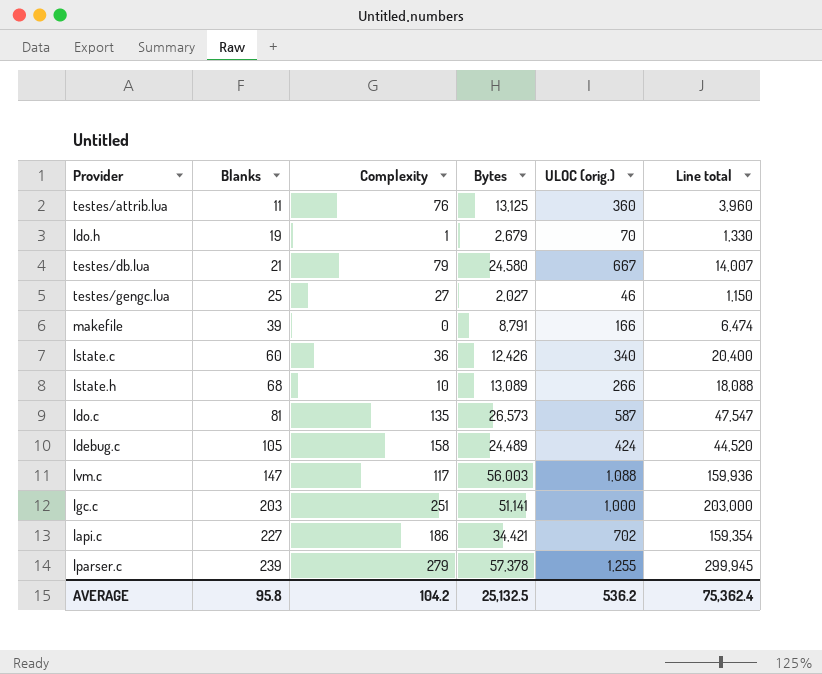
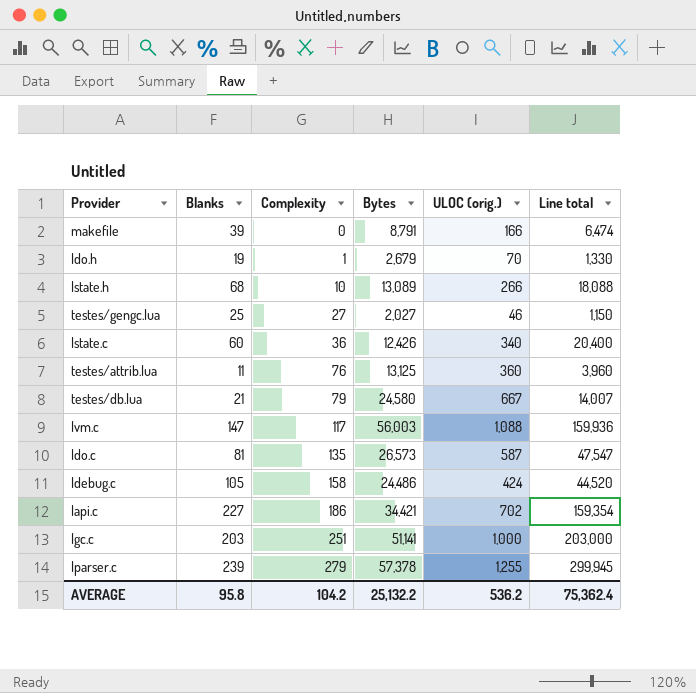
row order: Blanks ascending -> Complexity ascending
ldebug.c | Bytes: 24,489 -> 24,486
AVERAGE | Bytes: 25,132.5 -> 25,132.2

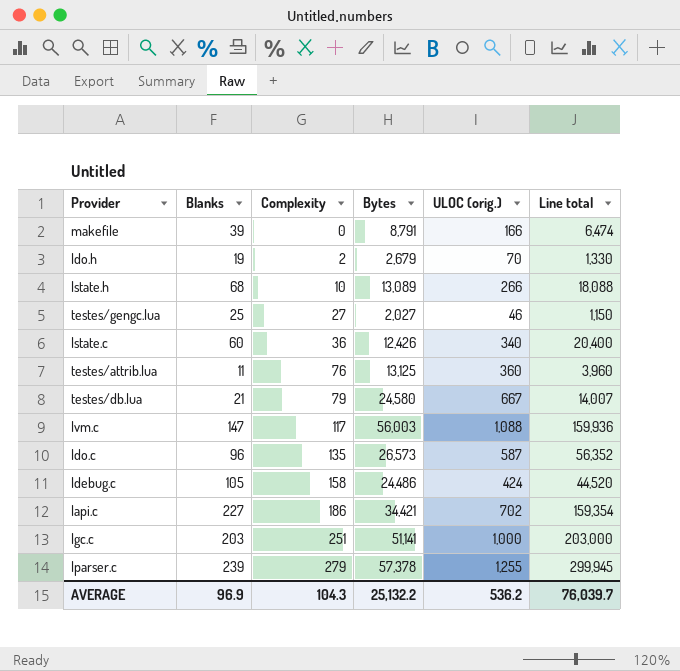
ldo.h | Complexity: 1 -> 2
ldo.c | Blanks: 81 -> 96
ldo.c | Line total: 47,547 -> 56,352
AVERAGE | Blanks: 95.8 -> 96.9
AVERAGE | Complexity: 104.2 -> 104.3
AVERAGE | Line total: 75,362.4 -> 76,039.7

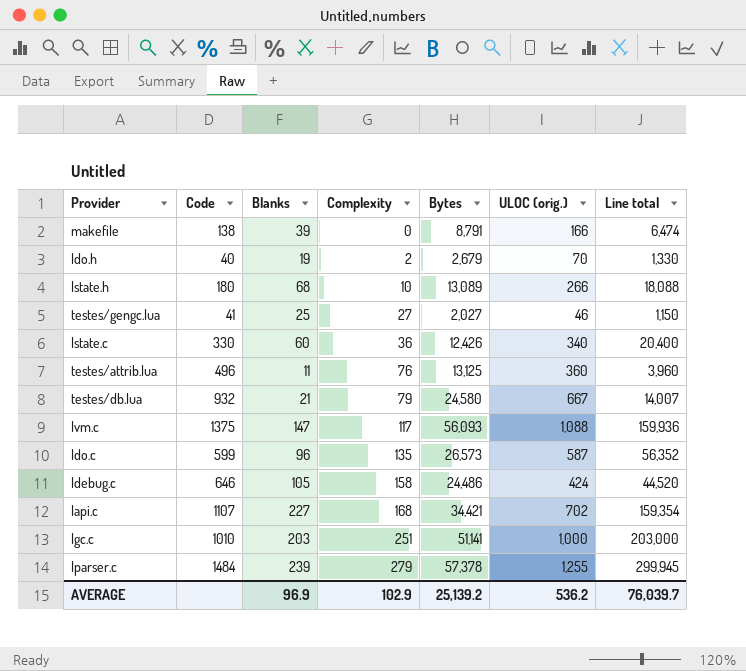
column Code | position: none -> 2
lvm.c | Bytes: 56,003 -> 56,093
lapi.c | Complexity: 186 -> 168
AVERAGE | Complexity: 104.3 -> 102.9
AVERAGE | Bytes: 25,132.2 -> 25,139.2

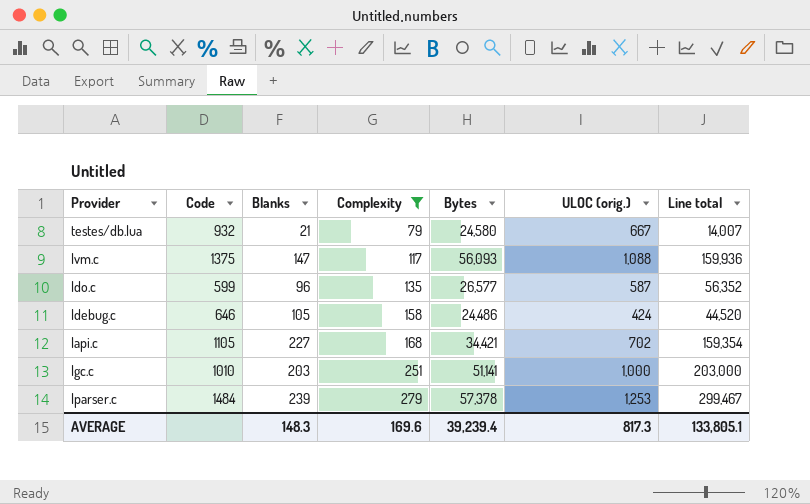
filter: none -> Complexity >= 79
ldo.c | Bytes: 26,573 -> 26,577
lapi.c | Code: 1107 -> 1105
lparser.c | ULOC (orig.): 1,255 -> 1,253
lparser.c | Line total: 299,945 -> 299,467
AVERAGE | Blanks: 96.9 -> 148.3
AVERAGE | Complexity: 102.9 -> 169.6
AVERAGE | Bytes: 25,139.2 -> 39,239.4
AVERAGE | ULOC (orig.): 536.2 -> 817.3
AVERAGE | Line total: 76,039.7 -> 133,805.1

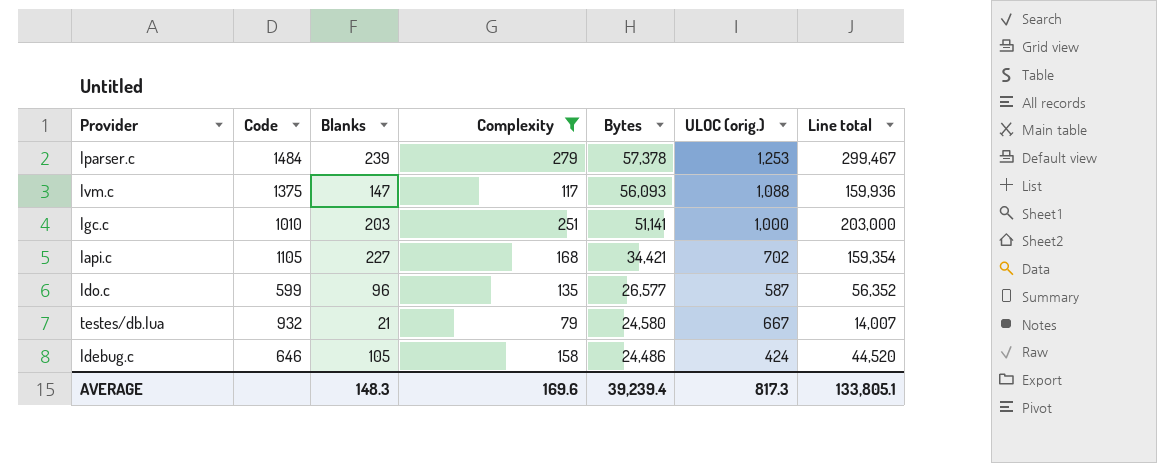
row order: Complexity ascending -> Bytes descending

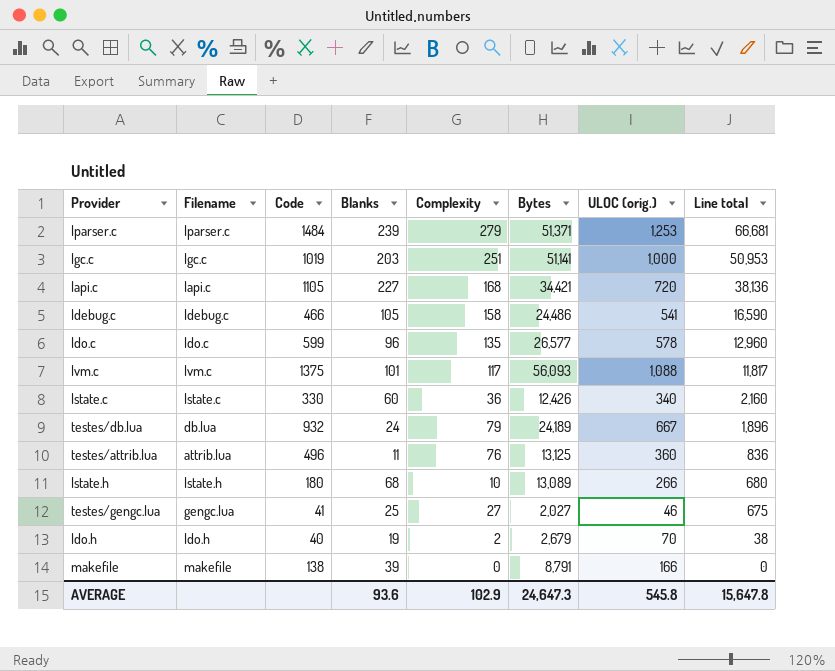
filter: Complexity >= 79 -> none
row order: Bytes descending -> Line total descending
column Filename | position: none -> 2
column Line total | formula: [Blanks] * [ULOC (orig.)] -> [Blanks] * [Complexity]
lparser.c | Bytes: 57,378 -> 51,371
lgc.c | Code: 1010 -> 1019
lapi.c | ULOC (orig.): 702 -> 720
ldebug.c | Code: 646 -> 466
ldebug.c | ULOC (orig.): 424 -> 541
ldo.c | ULOC (orig.): 587 -> 578
lvm.c | Blanks: 147 -> 101
testes/db.lua | Blanks: 21 -> 24
testes/db.lua | Bytes: 24,580 -> 24,189
AVERAGE | Blanks: 148.3 -> 93.6
AVERAGE | Complexity: 169.6 -> 102.9
AVERAGE | Bytes: 39,239.4 -> 24,647.3
AVERAGE | ULOC (orig.): 817.3 -> 545.8
AVERAGE | Line total: 133,805.1 -> 15,647.8

